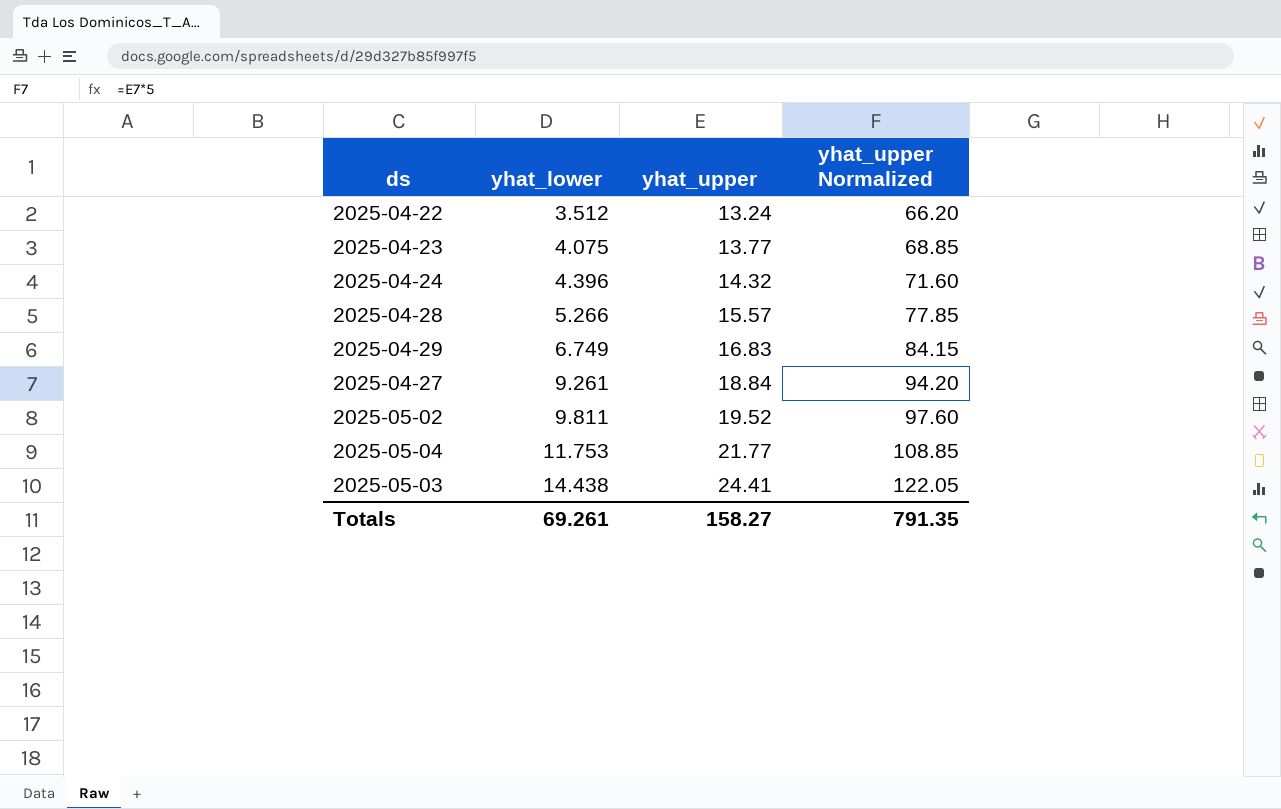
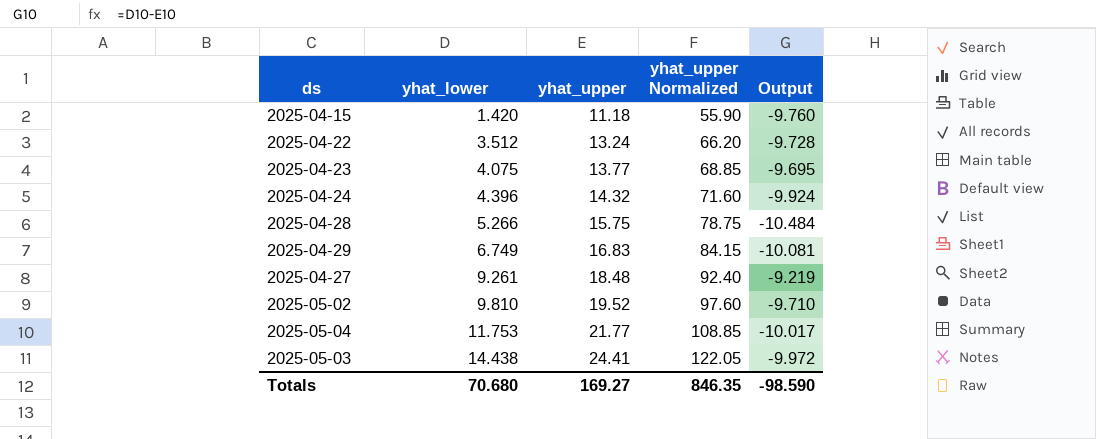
column Output | formula: none -> [yhat_lower] - [yhat_upper]
row 2025-04-15: none -> 1.420 | 11.18 | 55.90 | -9.760
2025-04-28 | yhat_upper: 15.57 -> 15.75
2025-04-28 | yhat_upper Normalized: 77.85 -> 78.75
2025-04-27 | yhat_upper: 18.84 -> 18.48
2025-04-27 | yhat_upper Normalized: 94.20 -> 92.40
2025-05-02 | yhat_lower: 9.811 -> 9.810
Totals | yhat_lower: 69.261 -> 70.680
Totals | yhat_upper: 158.27 -> 169.27
Totals | yhat_upper Normalized: 791.35 -> 846.35

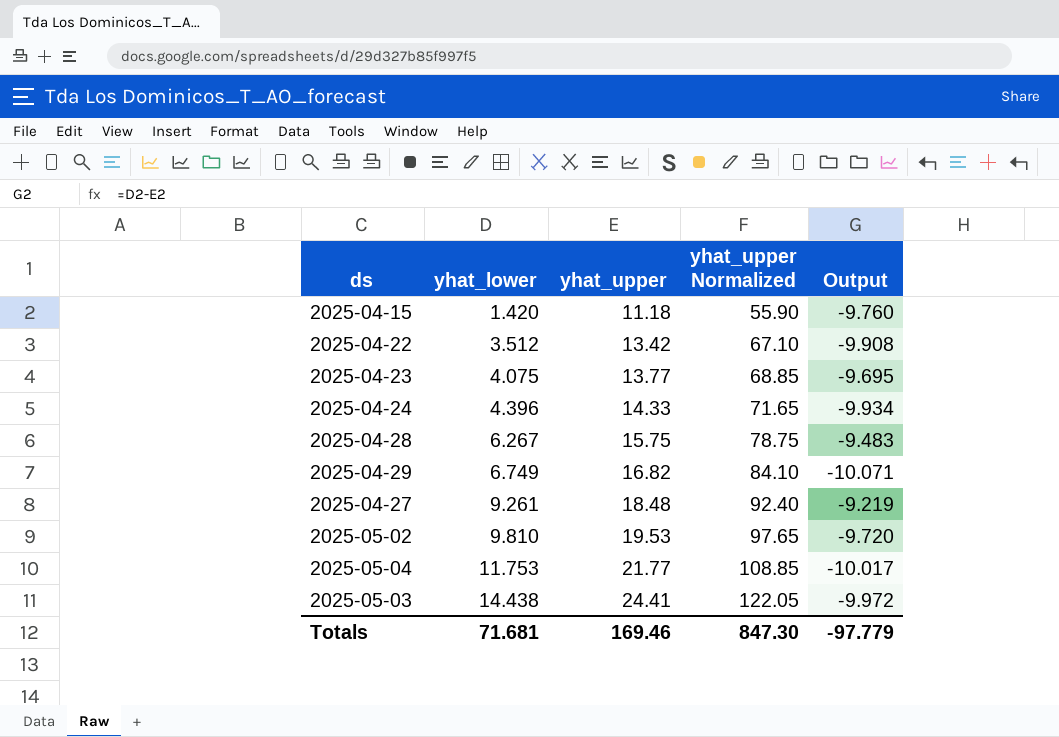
2025-04-22 | yhat_upper: 13.24 -> 13.42
2025-04-22 | yhat_upper Normalized: 66.20 -> 67.10
2025-04-22 | Output: -9.728 -> -9.908
2025-04-24 | yhat_upper: 14.32 -> 14.33
2025-04-24 | yhat_upper Normalized: 71.60 -> 71.65
2025-04-24 | Output: -9.924 -> -9.934
2025-04-28 | yhat_lower: 5.266 -> 6.267
2025-04-28 | Output: -10.484 -> -9.483
2025-04-29 | yhat_upper: 16.83 -> 16.82
2025-04-29 | yhat_upper Normalized: 84.15 -> 84.10
2025-04-29 | Output: -10.081 -> -10.071
2025-05-02 | yhat_upper: 19.52 -> 19.53
2025-05-02 | yhat_upper Normalized: 97.60 -> 97.65
2025-05-02 | Output: -9.710 -> -9.720
Totals | yhat_lower: 70.680 -> 71.681
Totals | yhat_upper: 169.27 -> 169.46
Totals | yhat_upper Normalized: 846.35 -> 847.30
Totals | Output: -98.590 -> -97.779

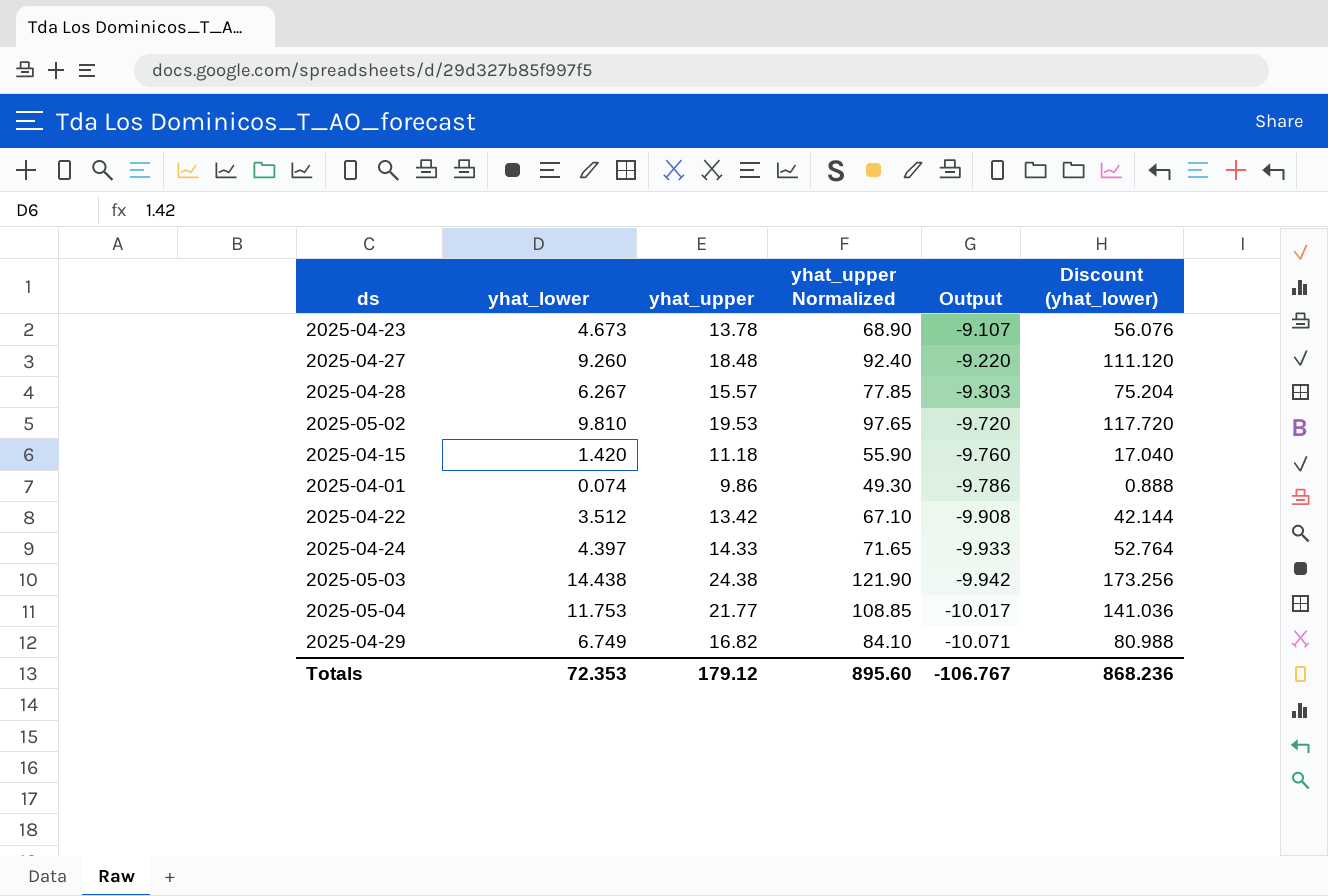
row order: yhat_lower ascending -> Output descending
column Discount (yhat_lower) | formula: none -> [yhat_lower] * 12
2025-04-23 | yhat_lower: 4.075 -> 4.673
2025-04-23 | yhat_upper: 13.77 -> 13.78
2025-04-23 | yhat_upper Normalized: 68.85 -> 68.90
2025-04-23 | Output: -9.695 -> -9.107
2025-04-27 | yhat_lower: 9.261 -> 9.260
2025-04-27 | Output: -9.219 -> -9.220
2025-04-28 | yhat_upper: 15.75 -> 15.57
2025-04-28 | yhat_upper Normalized: 78.75 -> 77.85
2025-04-28 | Output: -9.483 -> -9.303
row 2025-04-01: none -> 0.074 | 9.86 | 49.30 | -9.786 | 0.888
2025-04-24 | yhat_lower: 4.396 -> 4.397
2025-04-24 | Output: -9.934 -> -9.933
2025-05-03 | yhat_upper: 24.41 -> 24.38
2025-05-03 | yhat_upper Normalized: 122.05 -> 121.90
2025-05-03 | Output: -9.972 -> -9.942
Totals | yhat_lower: 71.681 -> 72.353
Totals | yhat_upper: 169.46 -> 179.12
Totals | yhat_upper Normalized: 847.30 -> 895.60
Totals | Output: -97.779 -> -106.767

